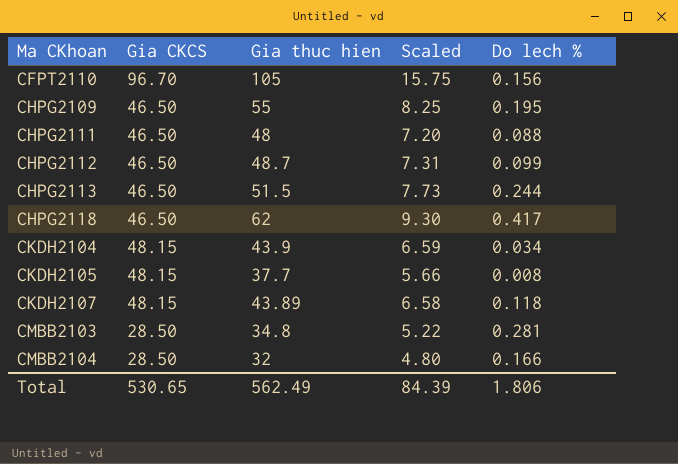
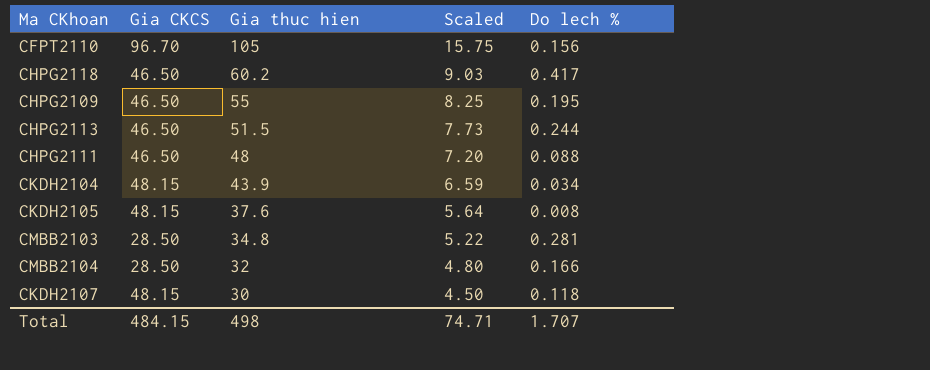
row order: Ma CKhoan ascending -> Gia thuc hien descending
row CHPG2112: 46.50 | 48.7 | 7.31 | 0.099 -> none
CHPG2118 | Gia thuc hien: 62 -> 60.2
CHPG2118 | Scaled: 9.30 -> 9.03
CKDH2105 | Gia thuc hien: 37.7 -> 37.6
CKDH2105 | Scaled: 5.66 -> 5.64
CKDH2107 | Gia thuc hien: 43.89 -> 30
CKDH2107 | Scaled: 6.58 -> 4.50
Total | Gia CKCS: 530.65 -> 484.15
Total | Gia thuc hien: 562.49 -> 498
Total | Scaled: 84.39 -> 74.71
Total | Do lech %: 1.806 -> 1.707

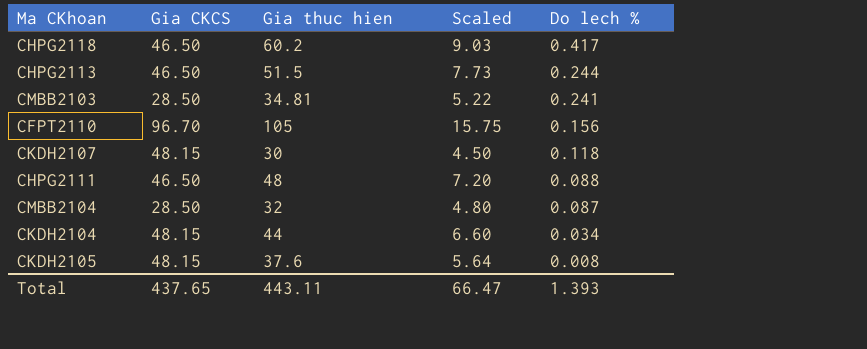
row order: Gia thuc hien descending -> Do lech % descending
row CHPG2109: 46.50 | 55 | 8.25 | 0.195 -> none
CMBB2103 | Gia thuc hien: 34.8 -> 34.81
CMBB2103 | Do lech %: 0.281 -> 0.241
CMBB2104 | Do lech %: 0.166 -> 0.087
CKDH2104 | Gia thuc hien: 43.9 -> 44
CKDH2104 | Scaled: 6.59 -> 6.60
Total | Gia CKCS: 484.15 -> 437.65
Total | Gia thuc hien: 498 -> 443.11
Total | Scaled: 74.71 -> 66.47
Total | Do lech %: 1.707 -> 1.393

